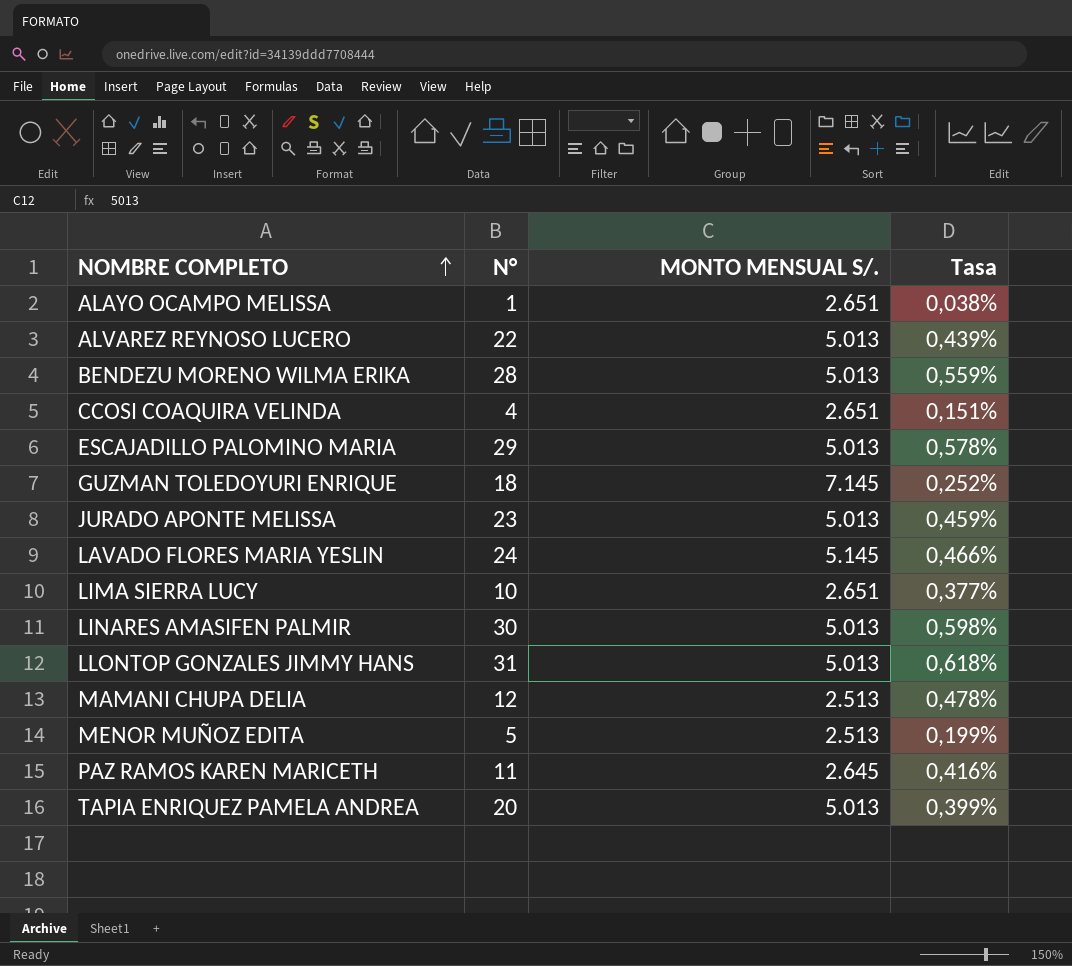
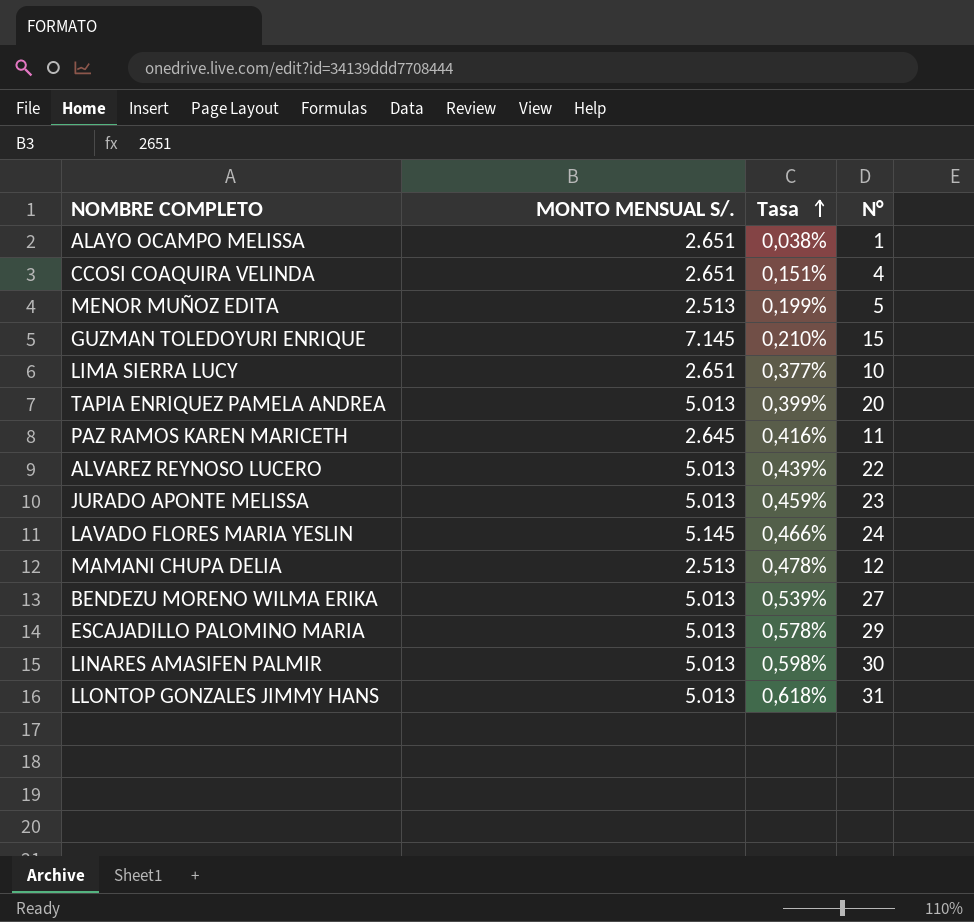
row order: NOMBRE COMPLETO ascending -> Tasa ascending
column N° | position: 2 -> 4
GUZMAN TOLEDOYURI ENRIQUE | Tasa: 0,252% -> 0,210%
GUZMAN TOLEDOYURI ENRIQUE | N°: 18 -> 15
BENDEZU MORENO WILMA ERIKA | Tasa: 0,559% -> 0,539%
BENDEZU MORENO WILMA ERIKA | N°: 28 -> 27

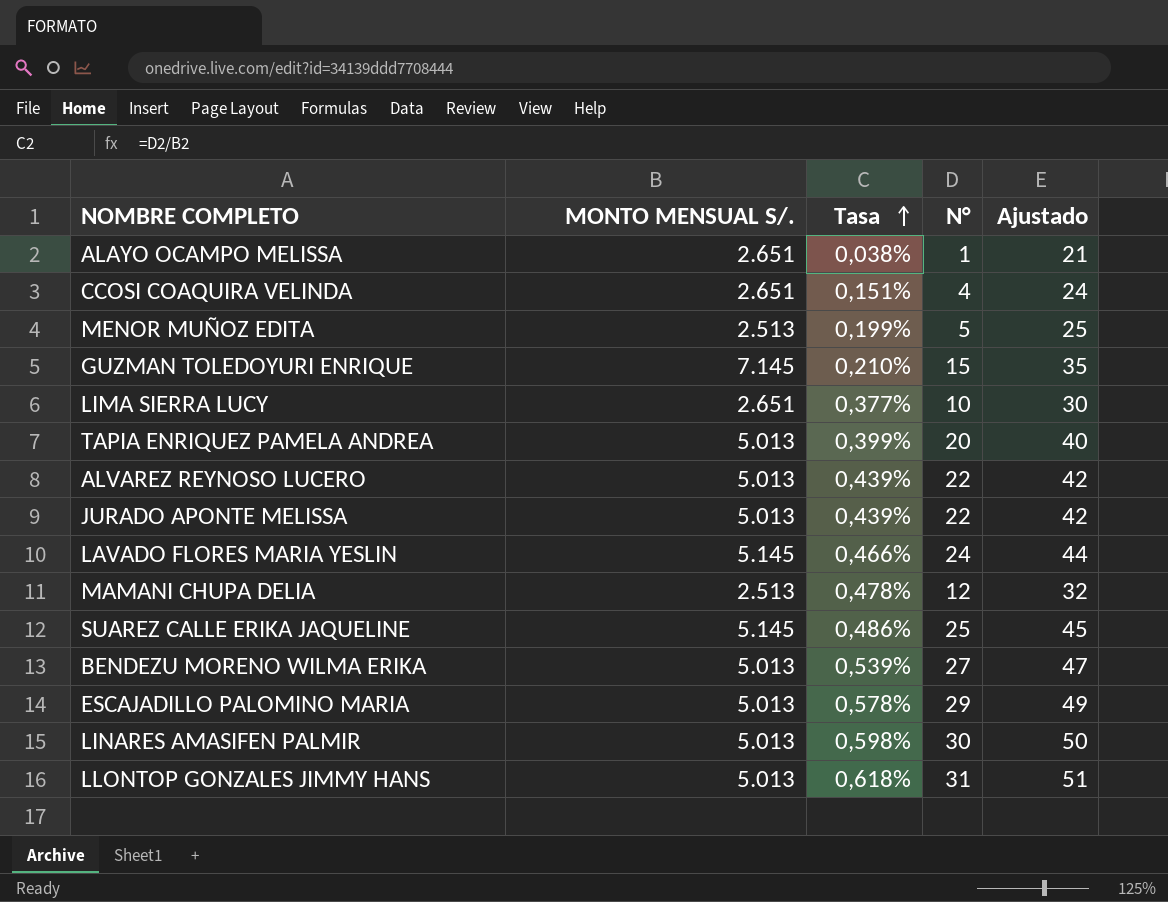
column Ajustado | formula: none -> [N°] + 20
row PAZ RAMOS KAREN MARICETH: 2.645 | 0,416% | 11 -> none
JURADO APONTE MELISSA | Tasa: 0,459% -> 0,439%
JURADO APONTE MELISSA | N°: 23 -> 22
row SUAREZ CALLE ERIKA JAQUELINE: none -> 5.145 | 0,486% | 25 | 45

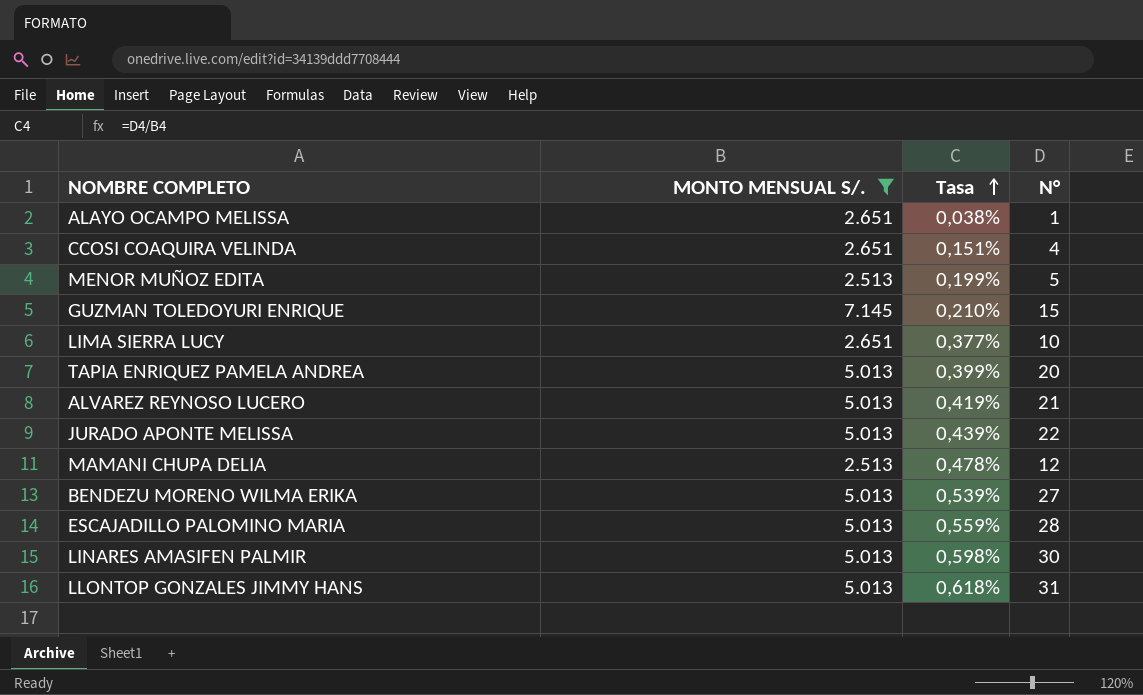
filter: none -> MONTO MENSUAL S/. != 5.145
column Ajustado | formula: [N°] + 20 -> none
ALVAREZ REYNOSO LUCERO | Tasa: 0,439% -> 0,419%
ALVAREZ REYNOSO LUCERO | N°: 22 -> 21
ESCAJADILLO PALOMINO MARIA | Tasa: 0,578% -> 0,559%
ESCAJADILLO PALOMINO MARIA | N°: 29 -> 28

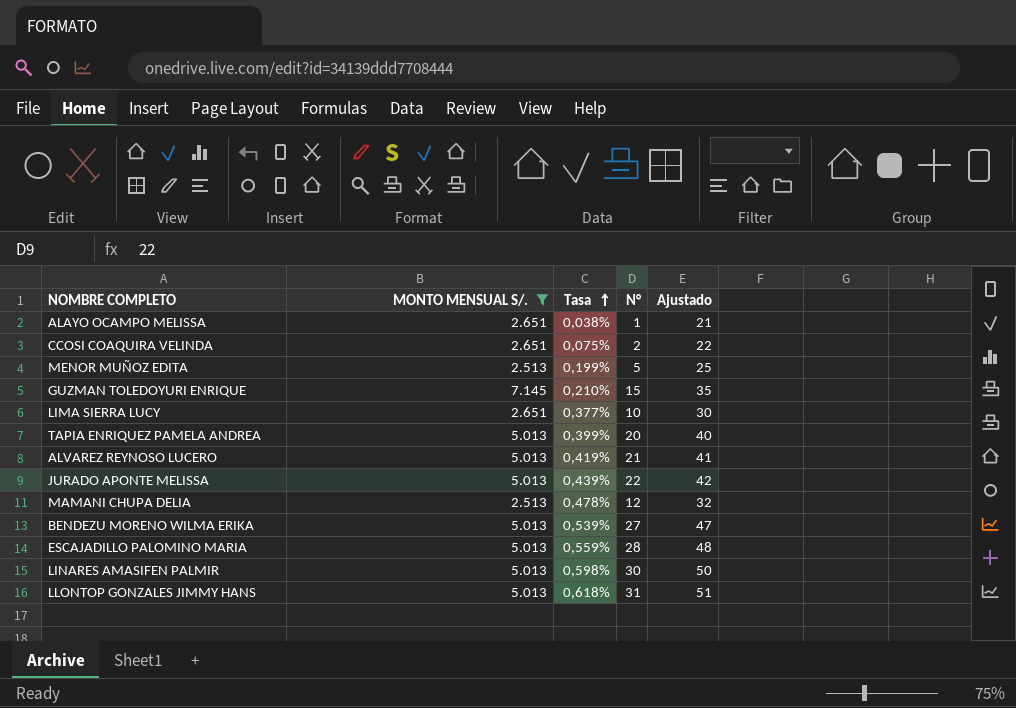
column Ajustado | formula: none -> [N°] + 20
CCOSI COAQUIRA VELINDA | Tasa: 0,151% -> 0,075%
CCOSI COAQUIRA VELINDA | N°: 4 -> 2

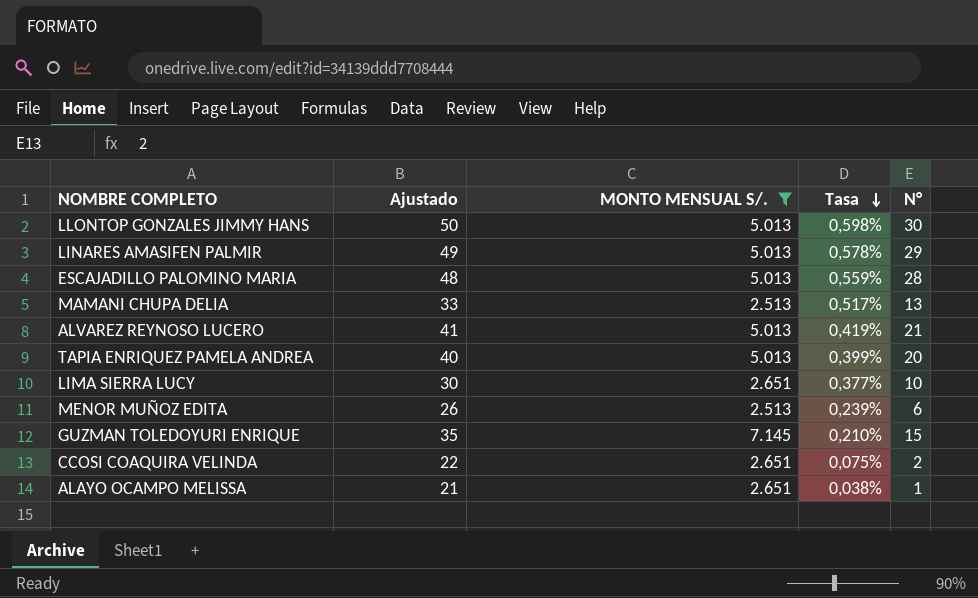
row order: Tasa ascending -> Tasa descending
column Ajustado | position: 5 -> 2
row JURADO APONTE MELISSA: 5.013 | 0,439% | 22 | 42 -> none
row BENDEZU MORENO WILMA ERIKA: 5.013 | 0,539% | 27 | 47 -> none
LLONTOP GONZALES JIMMY HANS | Ajustado: 51 -> 50
LLONTOP GONZALES JIMMY HANS | Tasa: 0,618% -> 0,598%
LLONTOP GONZALES JIMMY HANS | N°: 31 -> 30
LINARES AMASIFEN PALMIR | Ajustado: 50 -> 49
LINARES AMASIFEN PALMIR | Tasa: 0,598% -> 0,578%
LINARES AMASIFEN PALMIR | N°: 30 -> 29
MAMANI CHUPA DELIA | Ajustado: 32 -> 33
MAMANI CHUPA DELIA | Tasa: 0,478% -> 0,517%
MAMANI CHUPA DELIA | N°: 12 -> 13
MENOR MUÑOZ EDITA | Ajustado: 25 -> 26
MENOR MUÑOZ EDITA | Tasa: 0,199% -> 0,239%
MENOR MUÑOZ EDITA | N°: 5 -> 6

